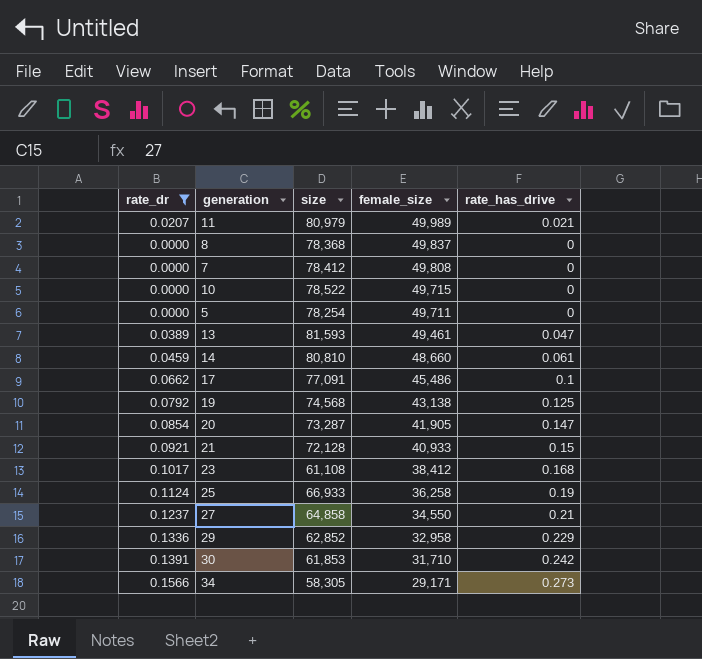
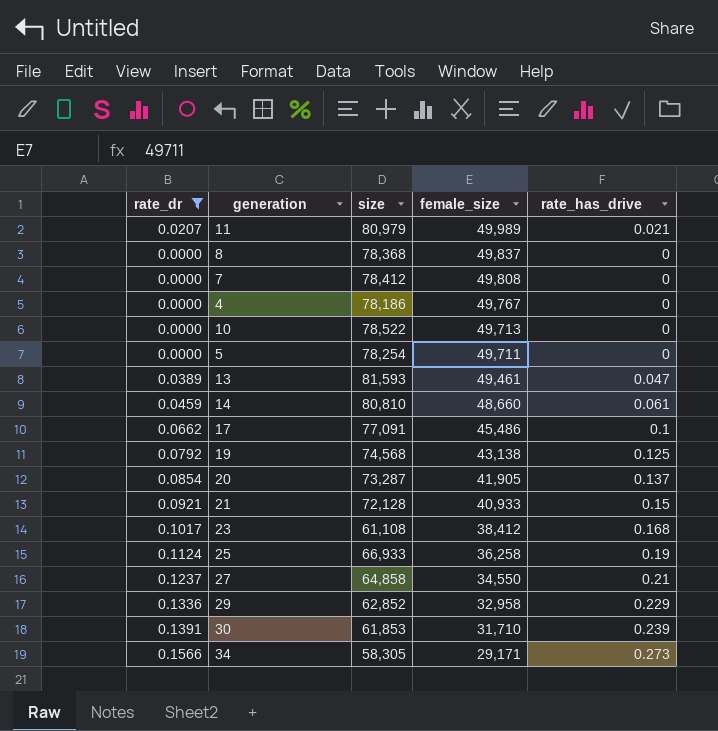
row 4: none -> 0.0000 | 78,186 | 49,767 | 0
10 | female_size: 49,715 -> 49,713
20 | rate_has_drive: 0.147 -> 0.137
30 | rate_has_drive: 0.242 -> 0.239

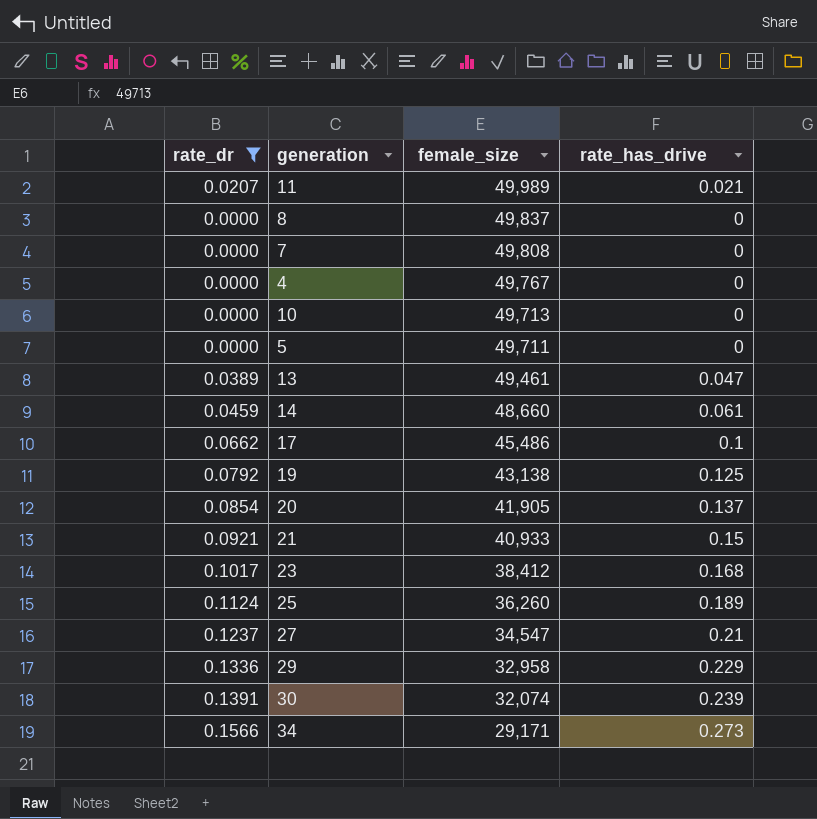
column size | position: 3 -> none
25 | female_size: 36,258 -> 36,260
25 | rate_has_drive: 0.19 -> 0.189
27 | female_size: 34,550 -> 34,547
30 | female_size: 31,710 -> 32,074

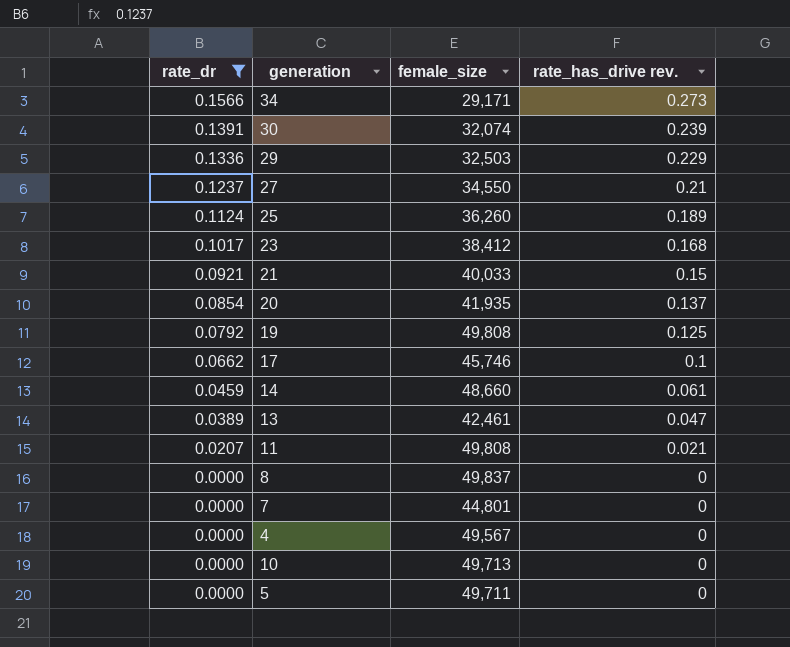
row order: female_size descending -> rate_dr descending
column name: rate_has_drive -> rate_has_drive rev.
29 | female_size: 32,958 -> 32,503
27 | female_size: 34,547 -> 34,550
21 | female_size: 40,933 -> 40,033
20 | female_size: 41,905 -> 41,935
19 | female_size: 43,138 -> 49,808
17 | female_size: 45,486 -> 45,746
13 | female_size: 49,461 -> 42,461
11 | female_size: 49,989 -> 49,808
7 | female_size: 49,808 -> 44,801
4 | female_size: 49,767 -> 49,567

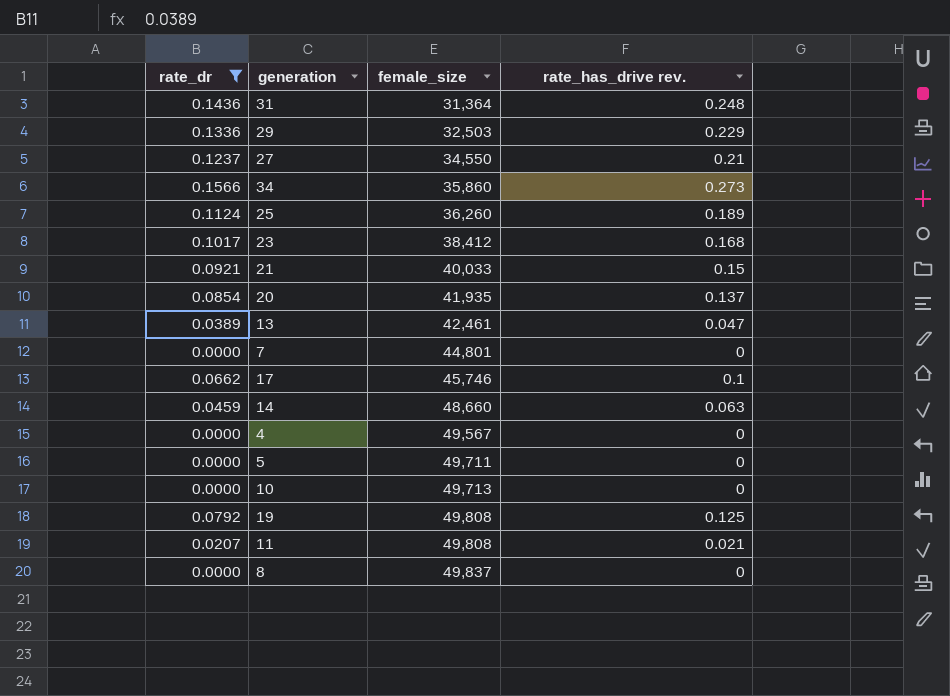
row order: rate_dr descending -> female_size ascending
row 30: 0.1391 | 32,074 | 0.239 -> none
row 31: none -> 0.1436 | 31,364 | 0.248
34 | female_size: 29,171 -> 35,860
14 | rate_has_drive rev.: 0.061 -> 0.063

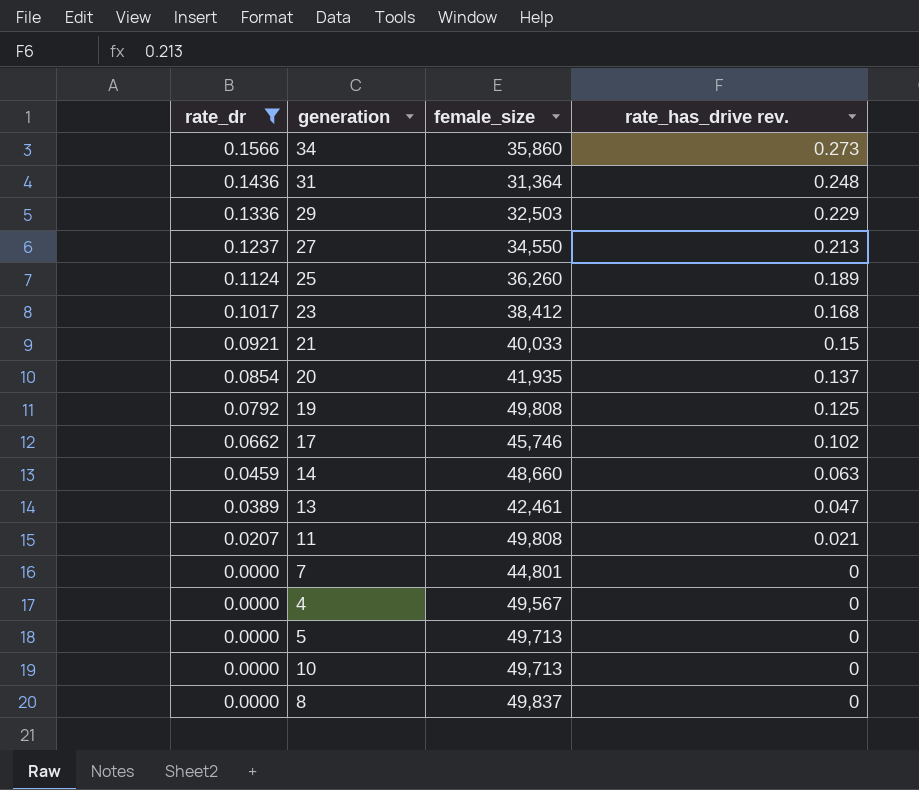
row order: female_size ascending -> rate_dr descending
27 | rate_has_drive rev.: 0.21 -> 0.213
17 | rate_has_drive rev.: 0.1 -> 0.102
5 | female_size: 49,711 -> 49,713

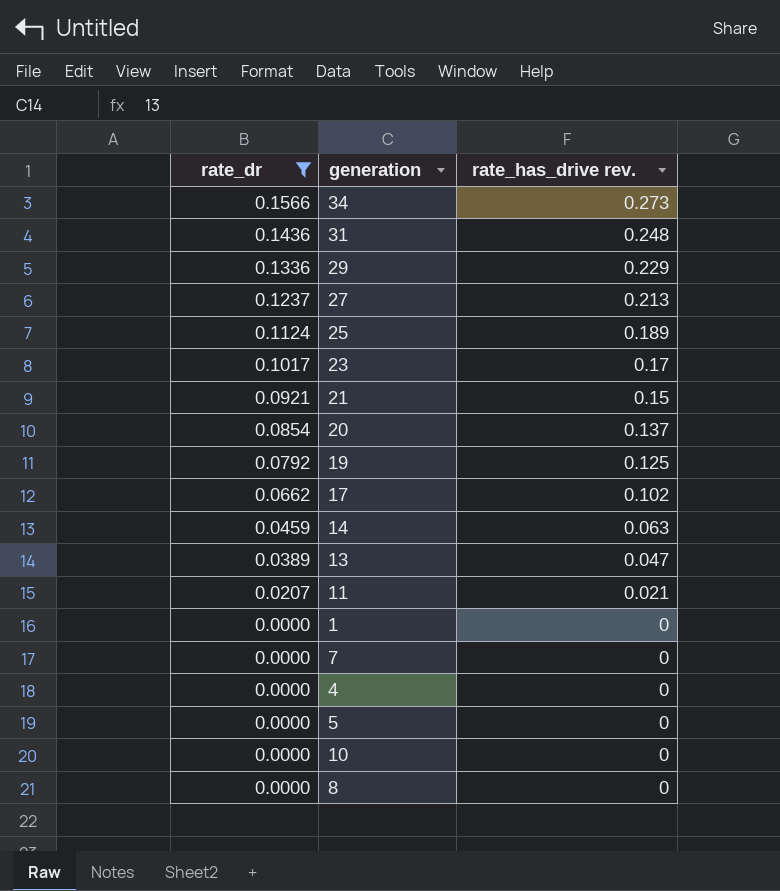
column female_size | position: 3 -> none
23 | rate_has_drive rev.: 0.168 -> 0.17
row 1: none -> 0.0000 | 0

